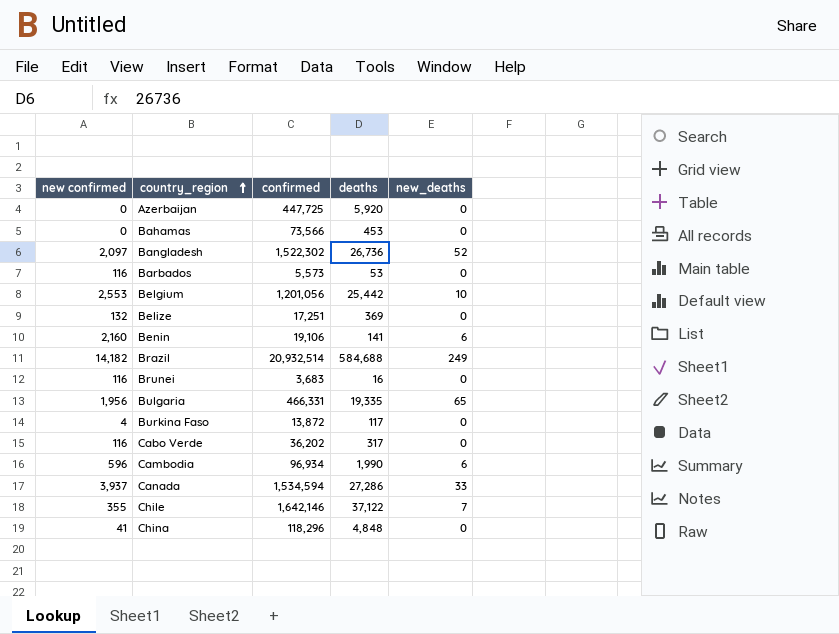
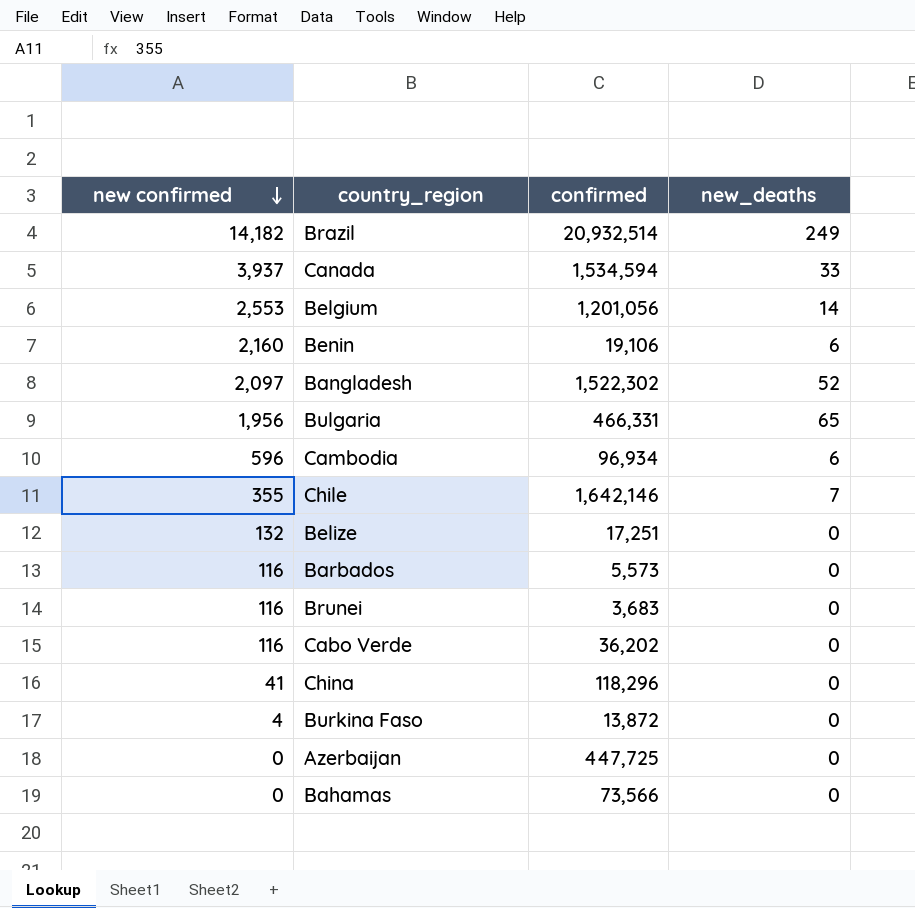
row order: country_region ascending -> new confirmed descending
column deaths | position: 4 -> none
Belgium | new_deaths: 10 -> 14

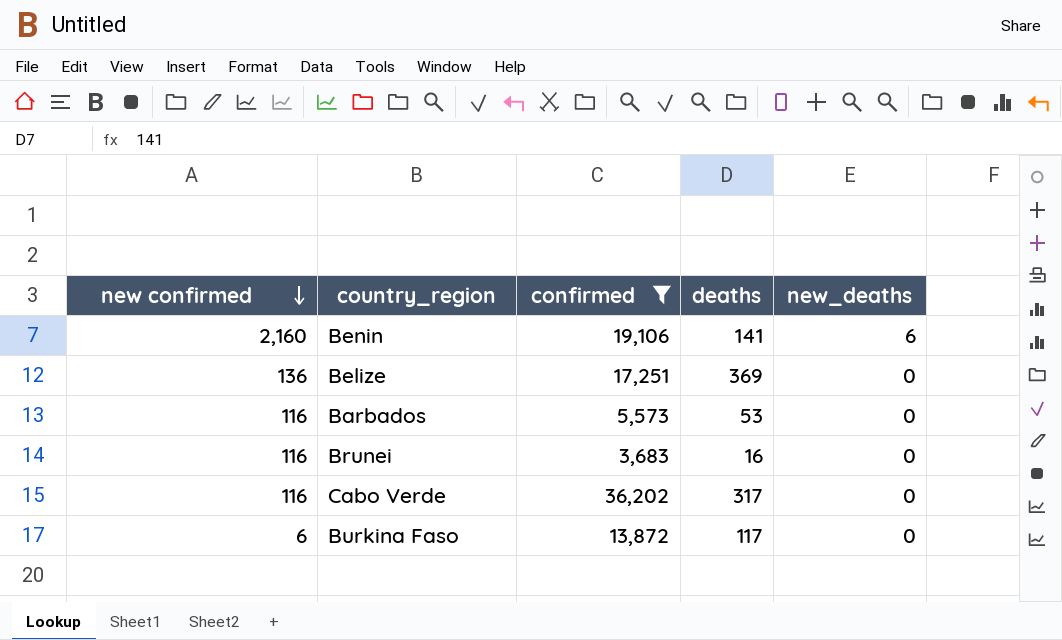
filter: none -> confirmed <= 36,202
column deaths | position: none -> 4
Belize | new confirmed: 132 -> 136
Burkina Faso | new confirmed: 4 -> 6

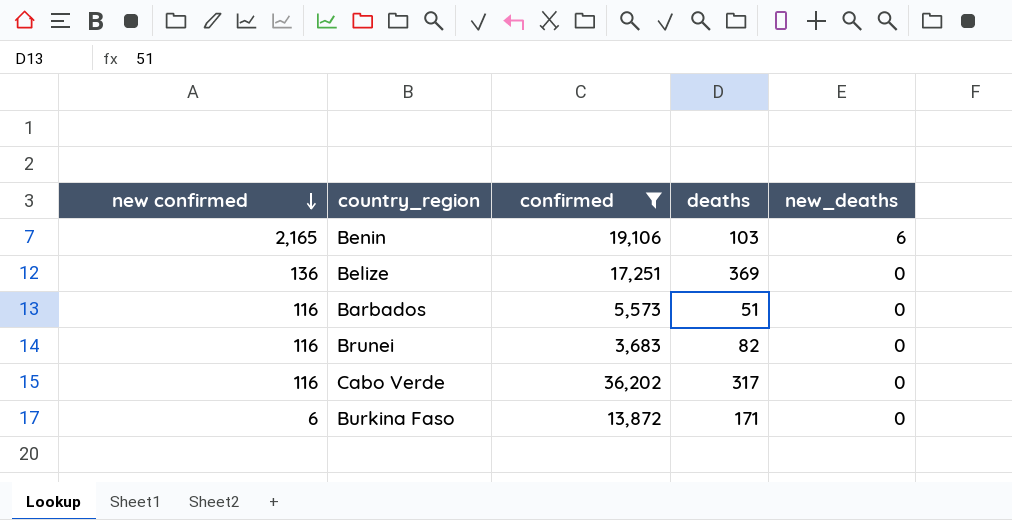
Benin | new confirmed: 2,160 -> 2,165
Benin | deaths: 141 -> 103
Barbados | deaths: 53 -> 51
Brunei | deaths: 16 -> 82
Burkina Faso | deaths: 117 -> 171

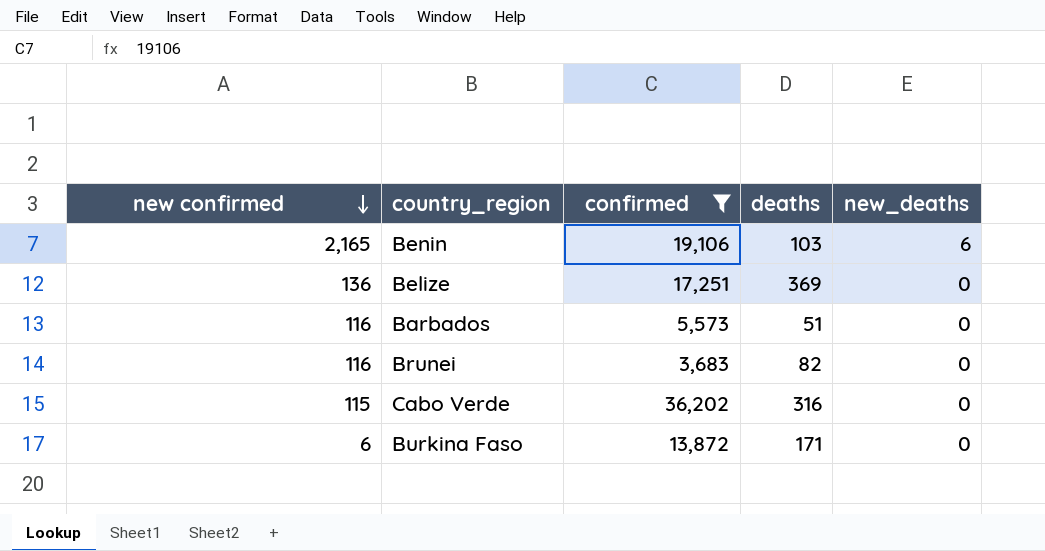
Cabo Verde | new confirmed: 116 -> 115
Cabo Verde | deaths: 317 -> 316

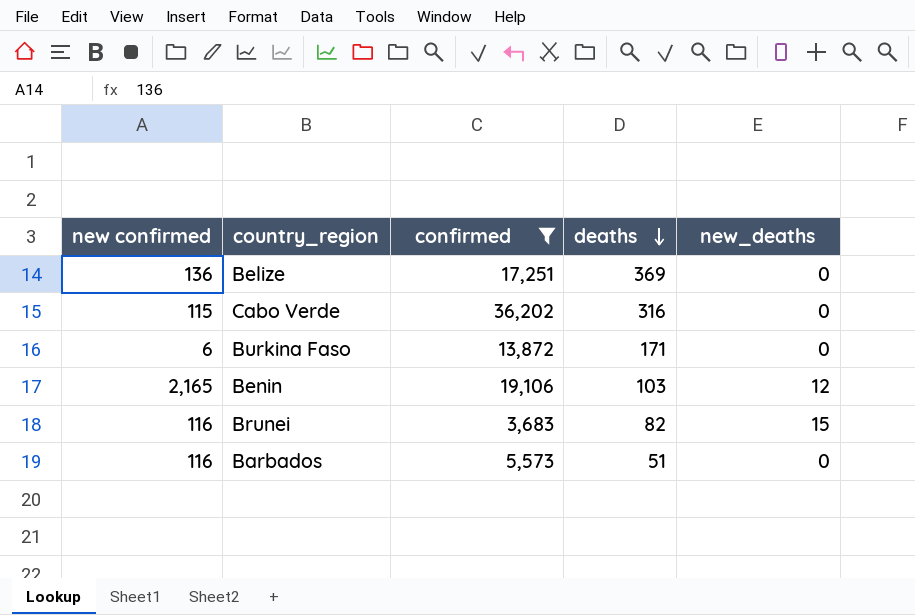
row order: new confirmed descending -> deaths descending
Benin | new_deaths: 6 -> 12
Brunei | new_deaths: 0 -> 15

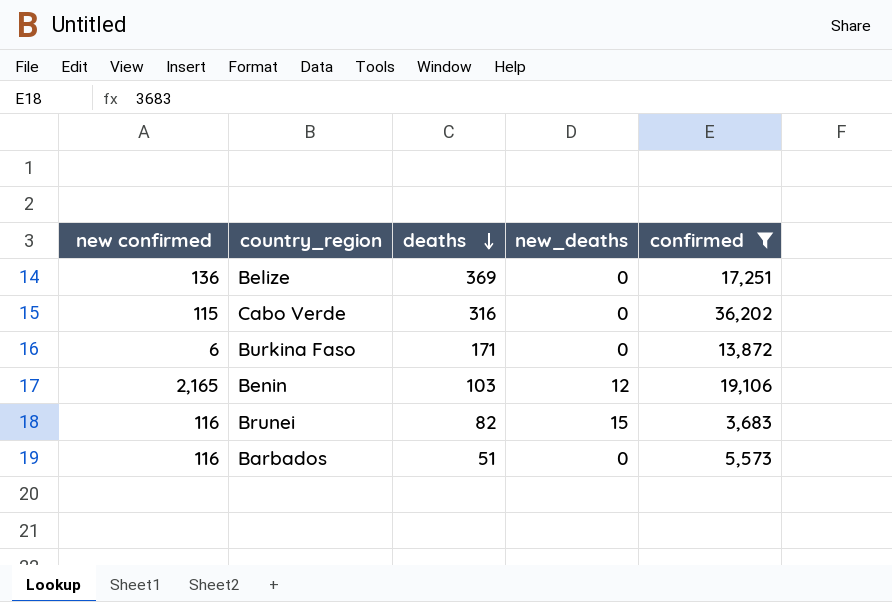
column confirmed | position: 3 -> 5

